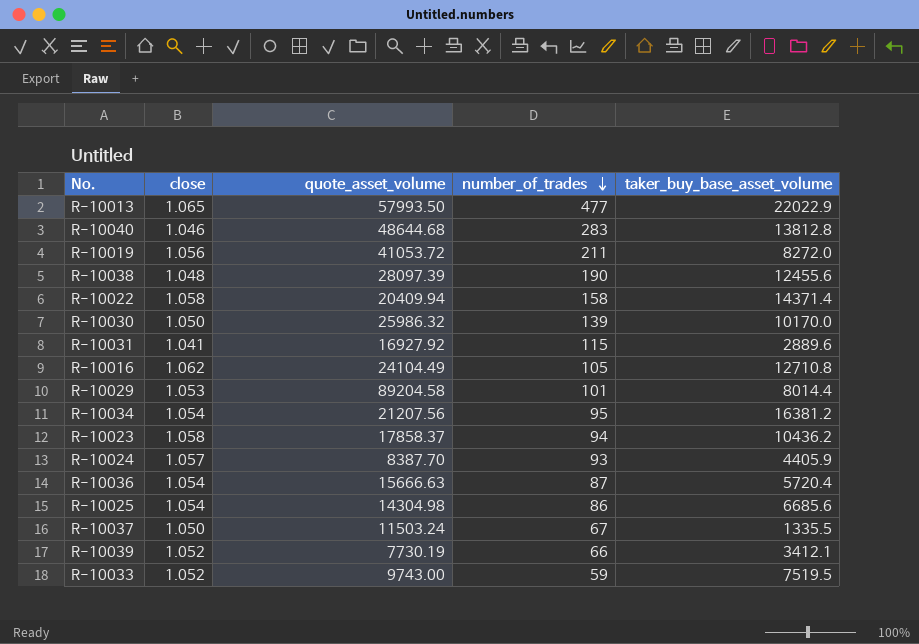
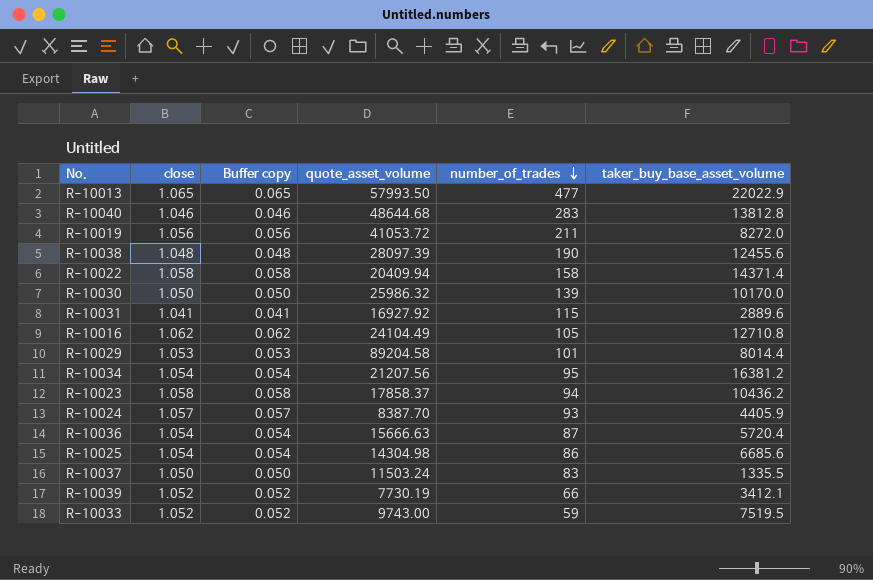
column Buffer copy | formula: none -> [close] - 1
R-10037 | number_of_trades: 67 -> 83

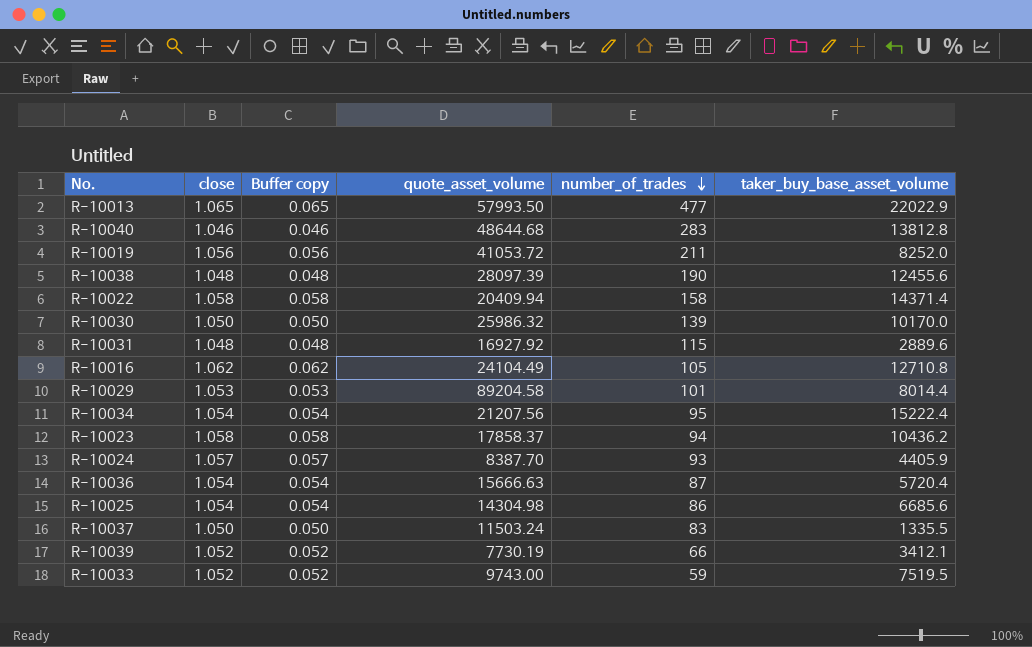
R-10019 | taker_buy_base_asset_volume: 8272.0 -> 8252.0
R-10031 | close: 1.041 -> 1.048
R-10031 | Buffer copy: 0.041 -> 0.048
R-10034 | taker_buy_base_asset_volume: 16381.2 -> 15222.4

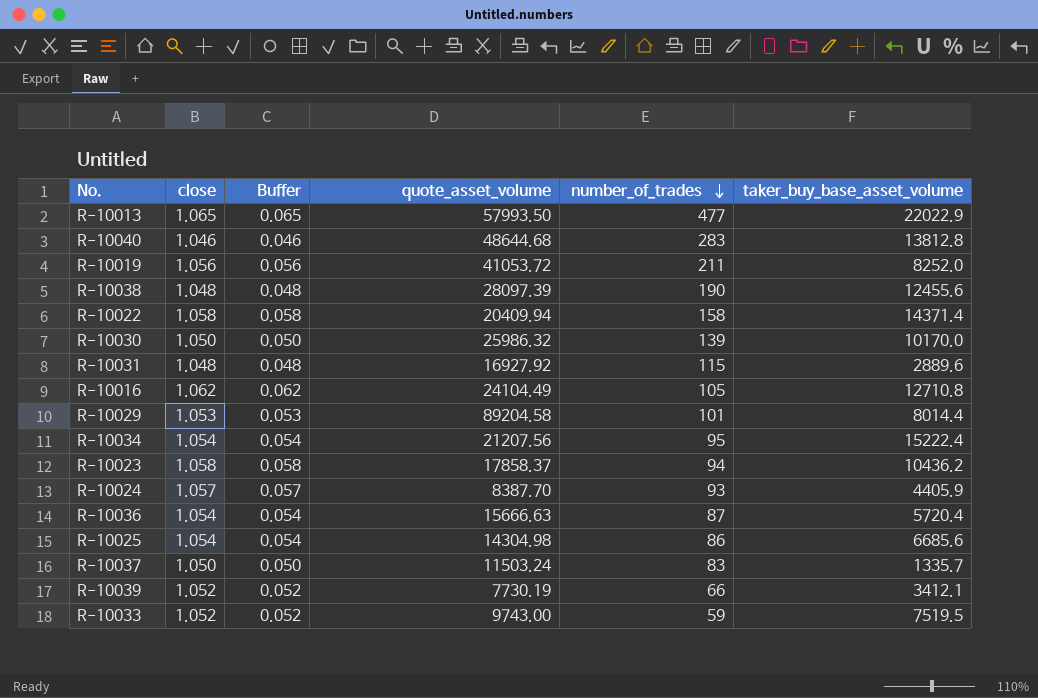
column name: Buffer copy -> Buffer
R-10037 | taker_buy_base_asset_volume: 1335.5 -> 1335.7

